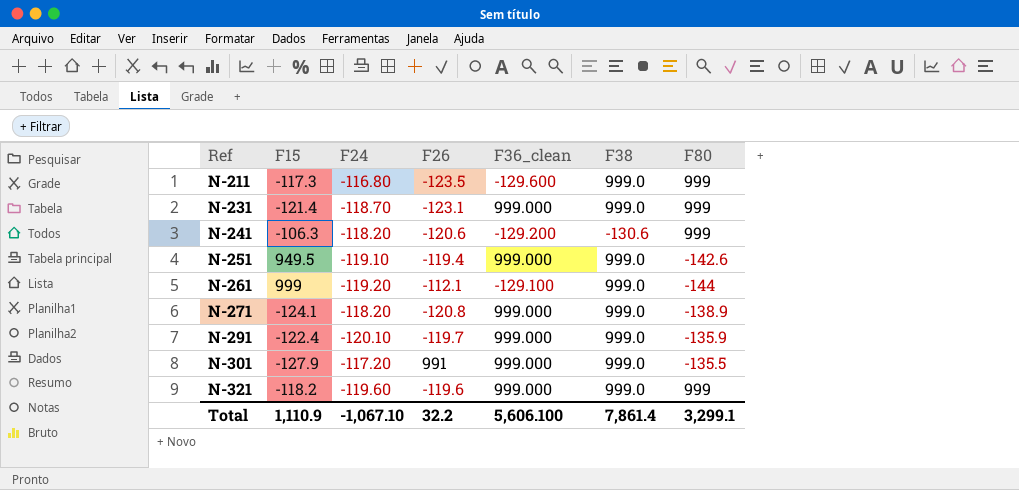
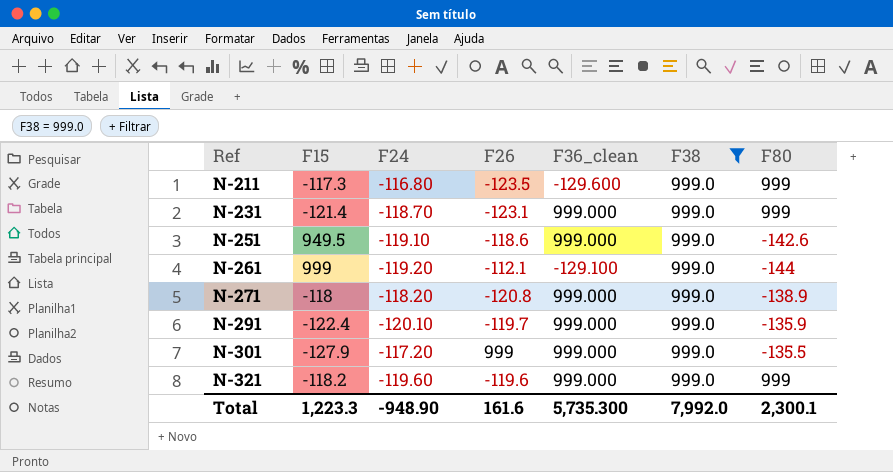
filter: none -> F38 = 999.0
N-251 | F26: -119.4 -> -118.6
N-271 | F15: -124.1 -> -118
N-301 | F26: 991 -> 999
Total | F15: 1,110.9 -> 1,223.3
Total | F24: -1,067.10 -> -948.90
Total | F26: 32.2 -> 161.6
Total | F36_clean: 5,606.100 -> 5,735.300
Total | F38: 7,861.4 -> 7,992.0
Total | F80: 3,299.1 -> 2,300.1

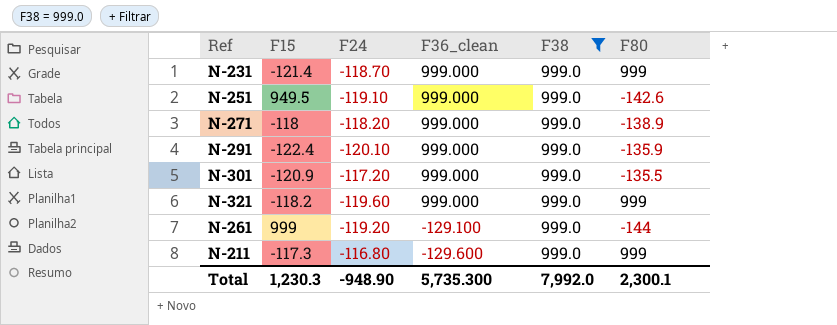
row order: Ref ascending -> F36_clean descending
column F26 | position: 4 -> none
N-301 | F15: -127.9 -> -120.9
Total | F15: 1,223.3 -> 1,230.3

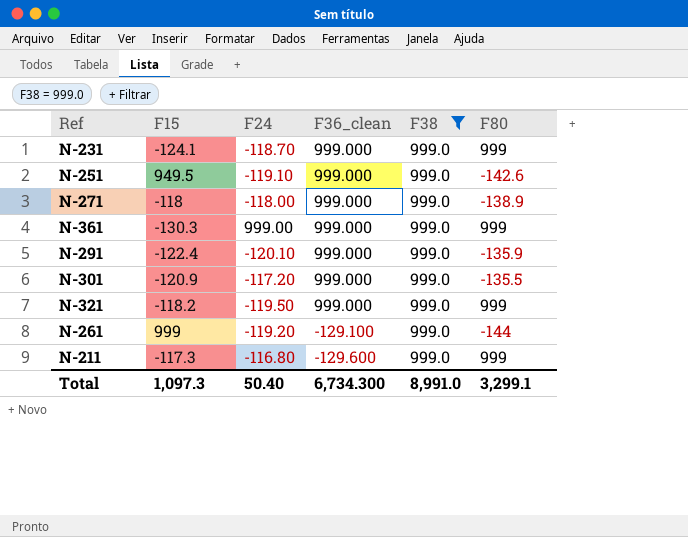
N-231 | F15: -121.4 -> -124.1
N-271 | F24: -118.20 -> -118.00
row N-361: none -> -130.3 | 999.00 | 999.000 | 999.0 | 999
N-321 | F24: -119.60 -> -119.50
Total | F15: 1,230.3 -> 1,097.3
Total | F24: -948.90 -> 50.40
Total | F36_clean: 5,735.300 -> 6,734.300
Total | F38: 7,992.0 -> 8,991.0
Total | F80: 2,300.1 -> 3,299.1

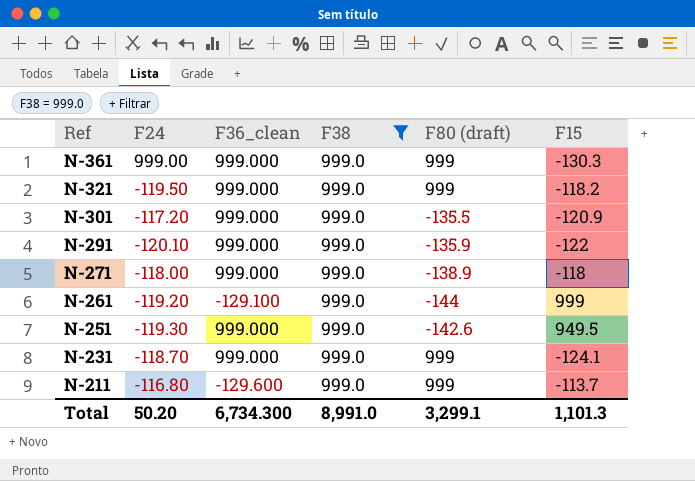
row order: F36_clean descending -> Ref descending
column name: F80 -> F80 (draft)
column F15 | position: 2 -> 6
N-291 | F15: -122.4 -> -122
N-251 | F24: -119.10 -> -119.30
N-211 | F15: -117.3 -> -113.7
Total | F24: 50.40 -> 50.20
Total | F15: 1,097.3 -> 1,101.3

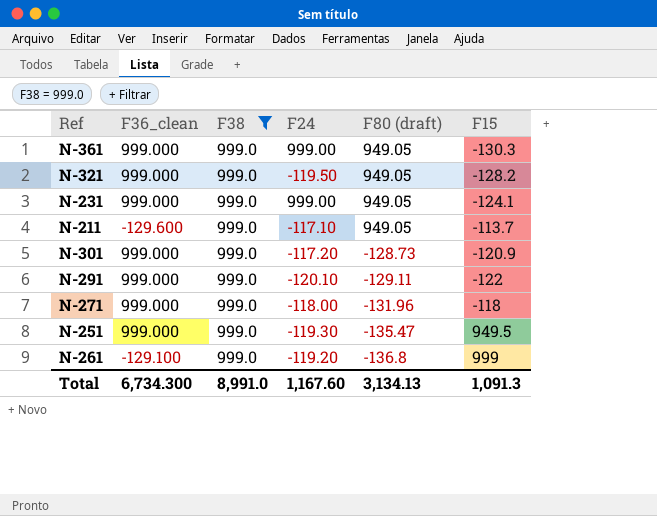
row order: Ref descending -> F80 (draft) descending
column F24 | position: 2 -> 4
N-361 | F80 (draft): 999 -> 949.05
N-321 | F80 (draft): 999 -> 949.05
N-321 | F15: -118.2 -> -128.2
N-231 | F24: -118.70 -> 999.00
N-231 | F80 (draft): 999 -> 949.05
N-211 | F24: -116.80 -> -117.10
N-211 | F80 (draft): 999 -> 949.05
N-301 | F80 (draft): -135.5 -> -128.73
N-291 | F80 (draft): -135.9 -> -129.11
N-271 | F80 (draft): -138.9 -> -131.96
N-251 | F80 (draft): -142.6 -> -135.47
N-261 | F80 (draft): -144 -> -136.8
Total | F24: 50.20 -> 1,167.60
Total | F80 (draft): 3,299.1 -> 3,134.13
Total | F15: 1,101.3 -> 1,091.3

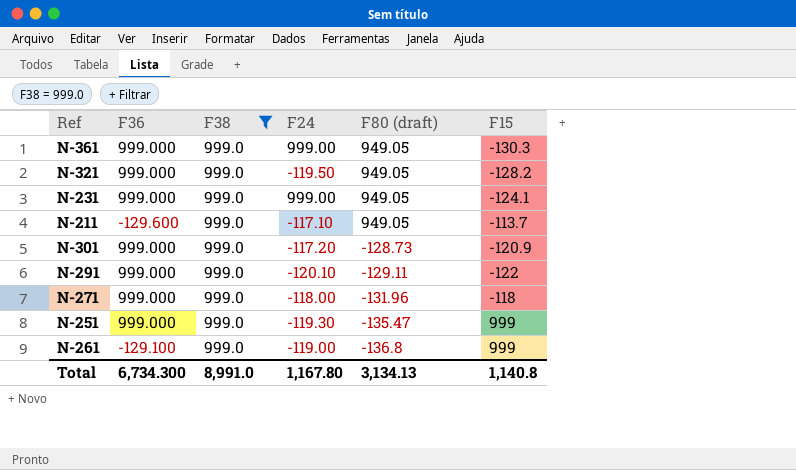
column name: F36_clean -> F36
N-251 | F15: 949.5 -> 999
N-261 | F24: -119.20 -> -119.00
Total | F24: 1,167.60 -> 1,167.80
Total | F15: 1,091.3 -> 1,140.8

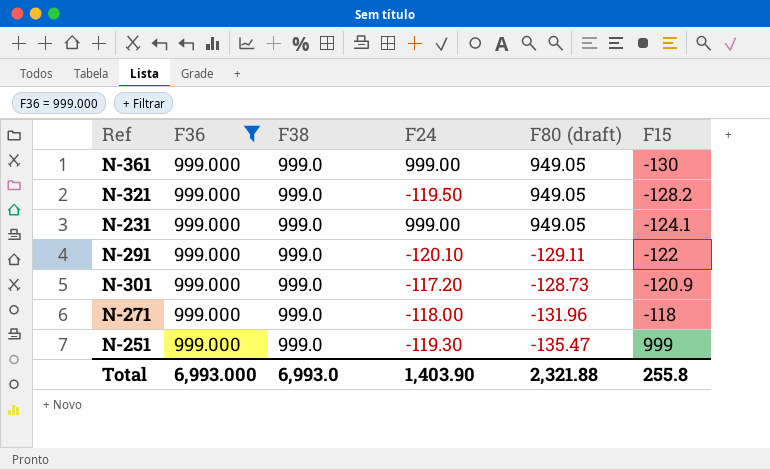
filter: F38 = 999.0 -> F36 = 999.000
row order: F80 (draft) descending -> F15 ascending
N-361 | F15: -130.3 -> -130
Total | F36: 6,734.300 -> 6,993.000
Total | F38: 8,991.0 -> 6,993.0
Total | F24: 1,167.80 -> 1,403.90
Total | F80 (draft): 3,134.13 -> 2,321.88
Total | F15: 1,140.8 -> 255.8

